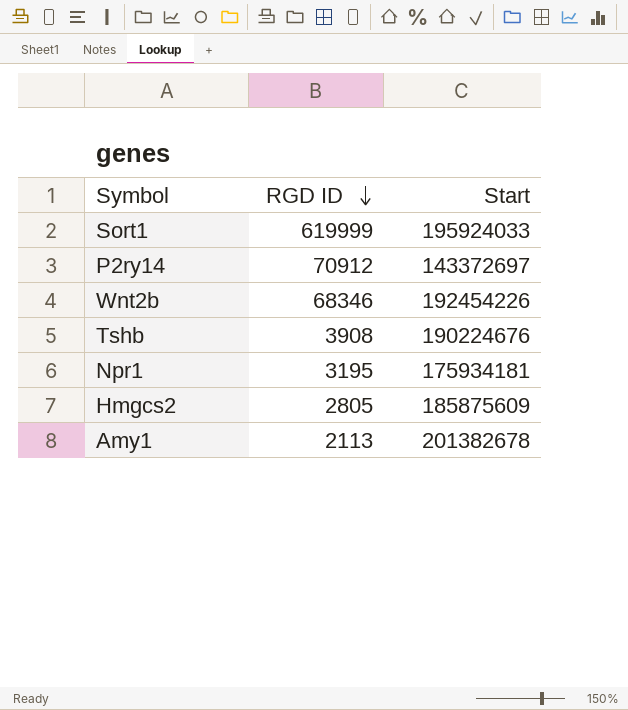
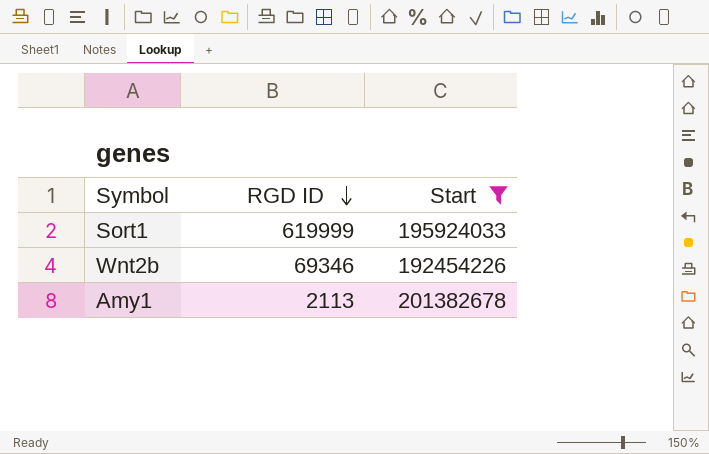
filter: none -> Start >= 192454226
Wnt2b | RGD ID: 68346 -> 69346

